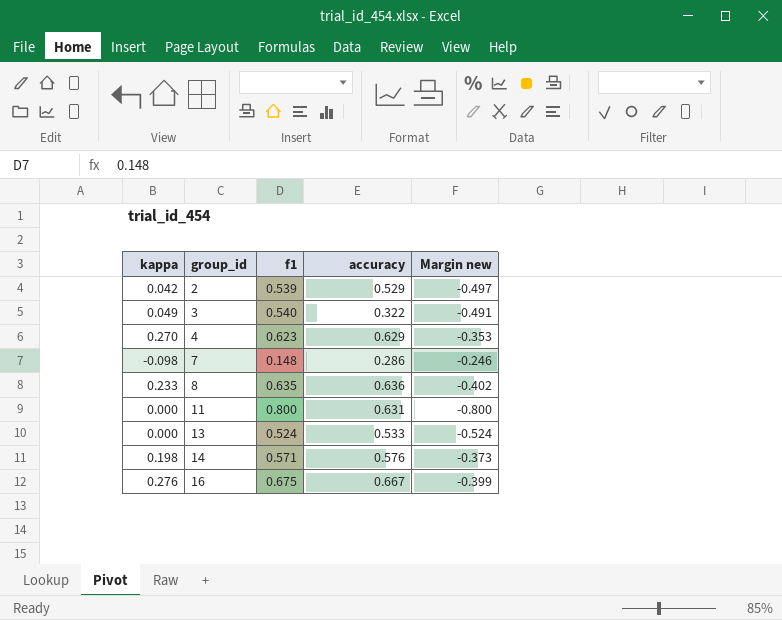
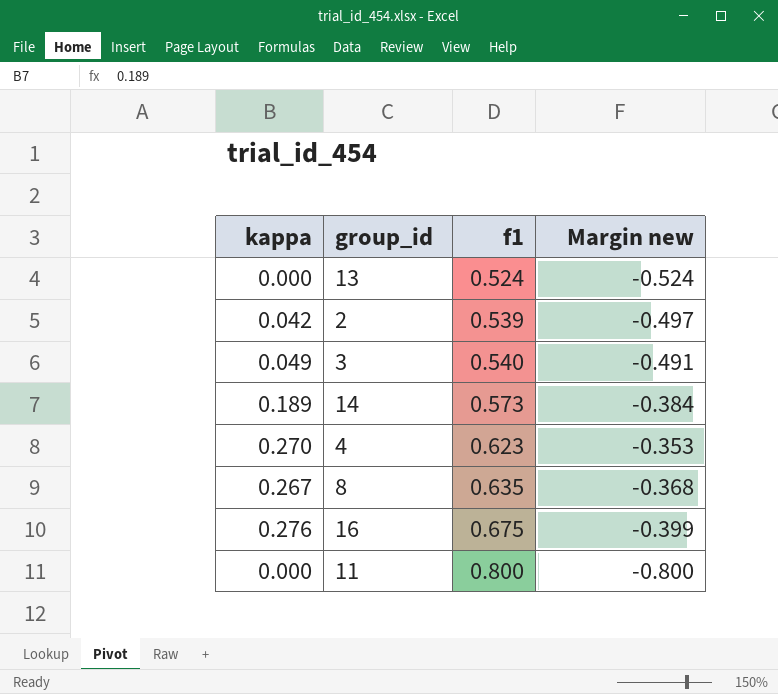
row order: group_id ascending -> f1 ascending
column accuracy | position: 4 -> none
row 7: -0.098 | 0.148 | 0.286 | -0.246 -> none
14 | kappa: 0.198 -> 0.189
14 | f1: 0.571 -> 0.573
14 | Margin new: -0.373 -> -0.384
8 | kappa: 0.233 -> 0.267
8 | Margin new: -0.402 -> -0.368

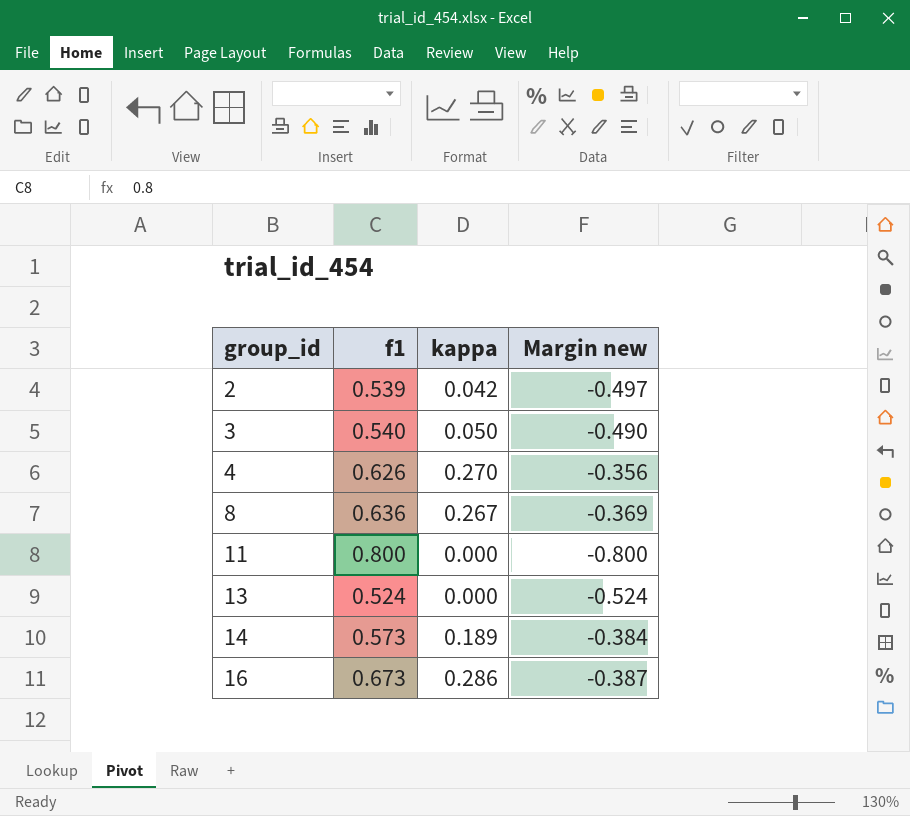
row order: f1 ascending -> group_id ascending
column kappa | position: 1 -> 3
3 | kappa: 0.049 -> 0.050
3 | Margin new: -0.491 -> -0.490
4 | f1: 0.623 -> 0.626
4 | Margin new: -0.353 -> -0.356
8 | f1: 0.635 -> 0.636
8 | Margin new: -0.368 -> -0.369
16 | f1: 0.675 -> 0.673
16 | kappa: 0.276 -> 0.286
16 | Margin new: -0.399 -> -0.387

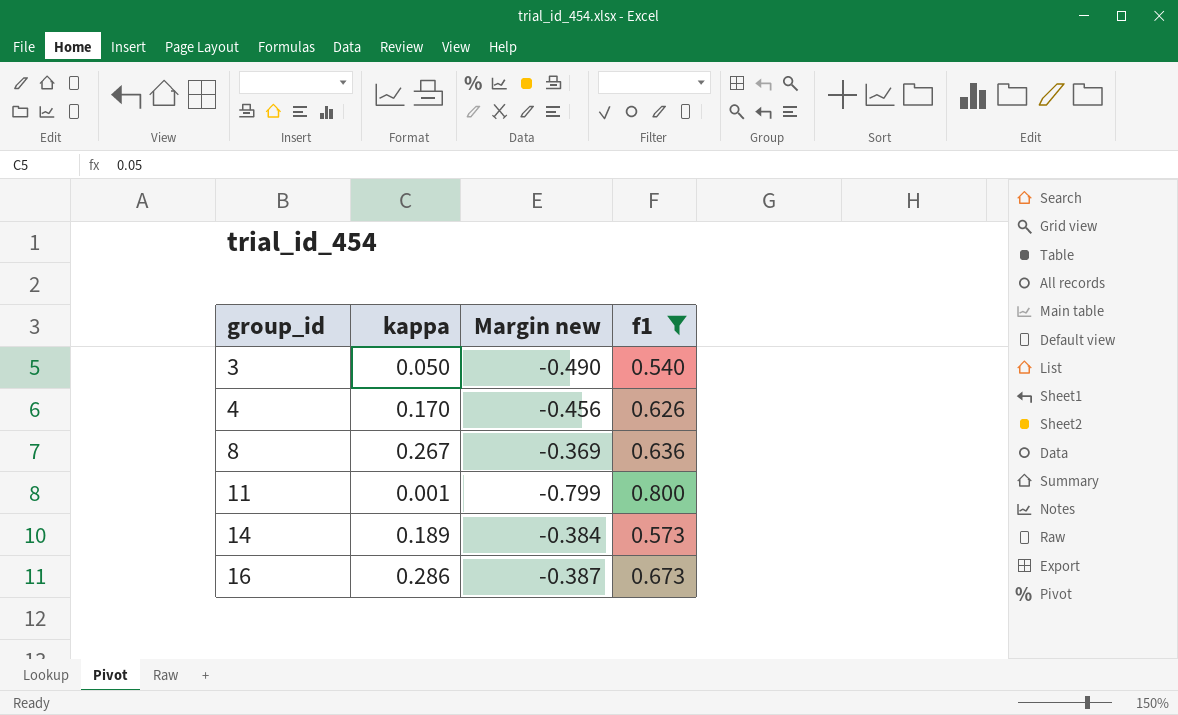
filter: none -> f1 >= 0.540
column f1 | position: 2 -> 4
4 | kappa: 0.270 -> 0.170
4 | Margin new: -0.356 -> -0.456
11 | kappa: 0.000 -> 0.001
11 | Margin new: -0.800 -> -0.799

